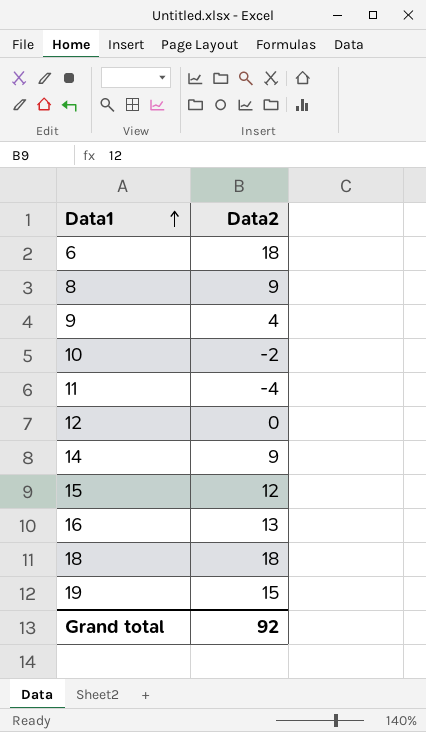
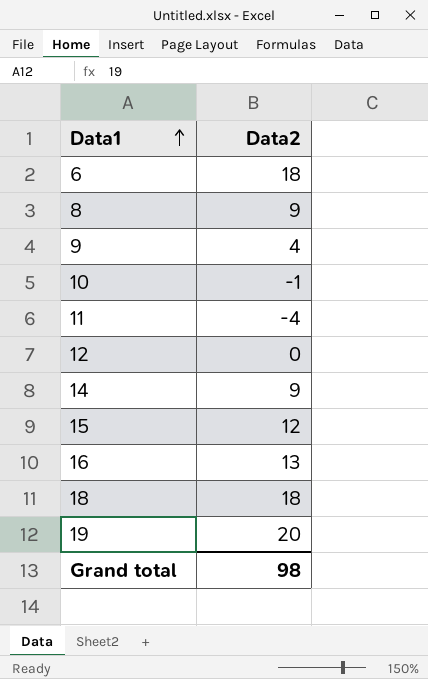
10 | Data2: -2 -> -1
19 | Data2: 15 -> 20
Grand total | Data2: 92 -> 98

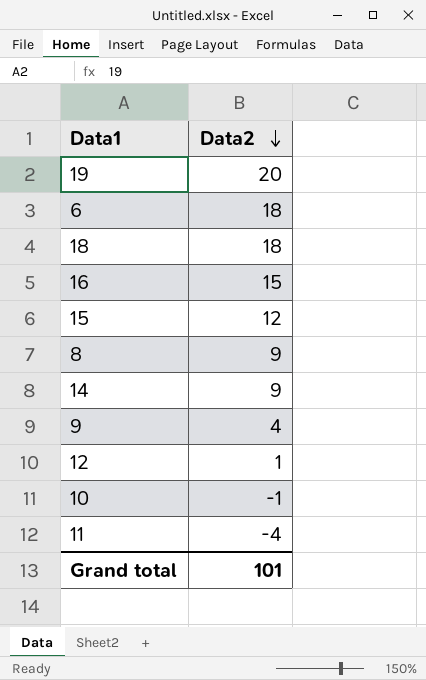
row order: Data1 ascending -> Data2 descending
16 | Data2: 13 -> 15
12 | Data2: 0 -> 1
Grand total | Data2: 98 -> 101

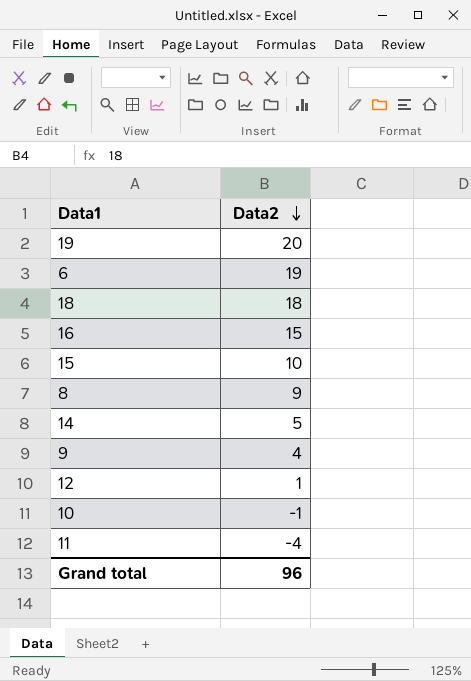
6 | Data2: 18 -> 19
15 | Data2: 12 -> 10
14 | Data2: 9 -> 5
Grand total | Data2: 101 -> 96

